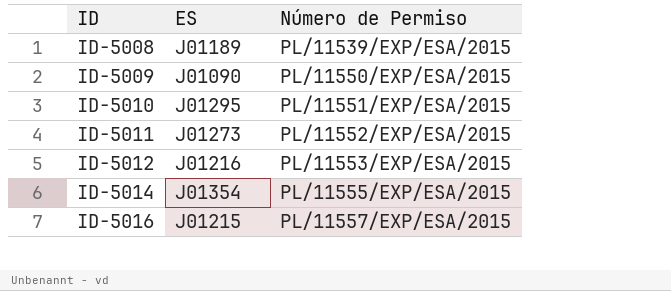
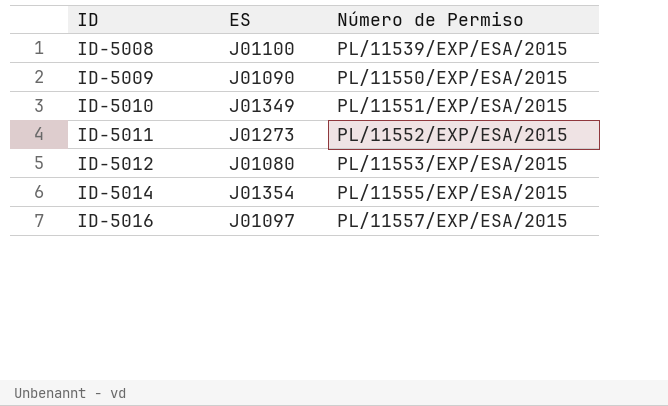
ID-5008 | ES: J01189 -> J01100
ID-5010 | ES: J01295 -> J01349
ID-5012 | ES: J01216 -> J01080
ID-5016 | ES: J01215 -> J01097

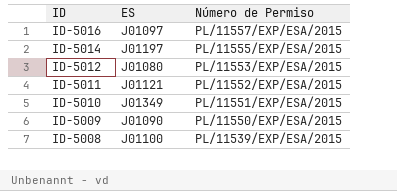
row order: ID ascending -> ID descending
ID-5014 | ES: J01354 -> J01197
ID-5011 | ES: J01273 -> J01121

